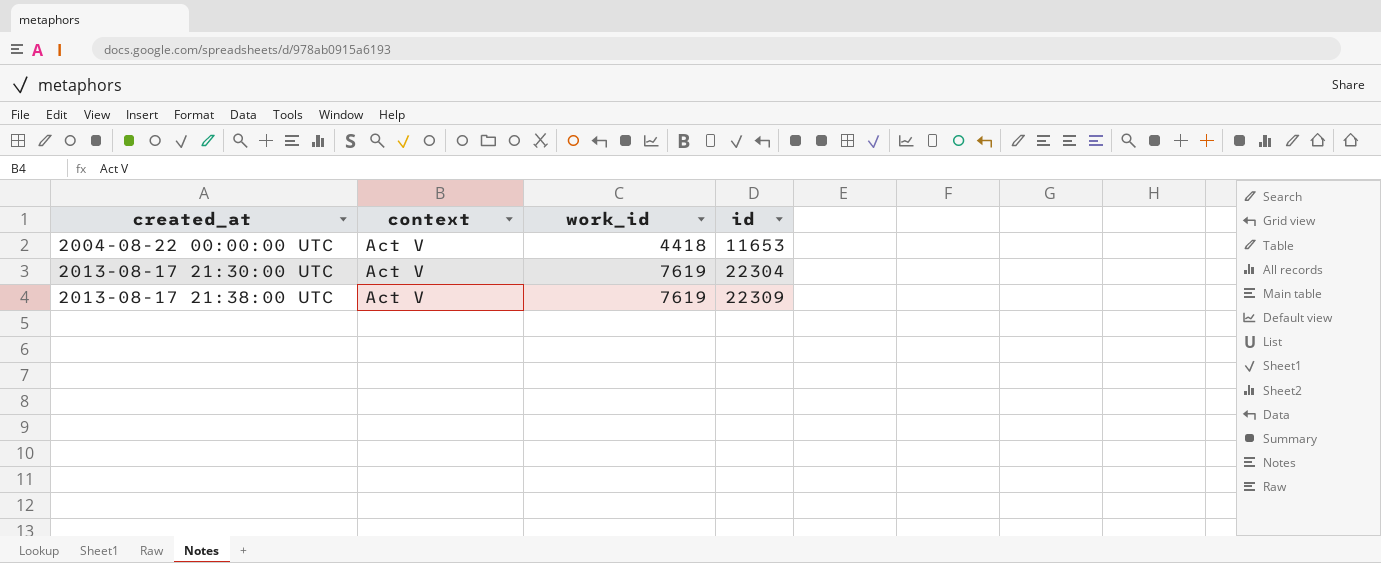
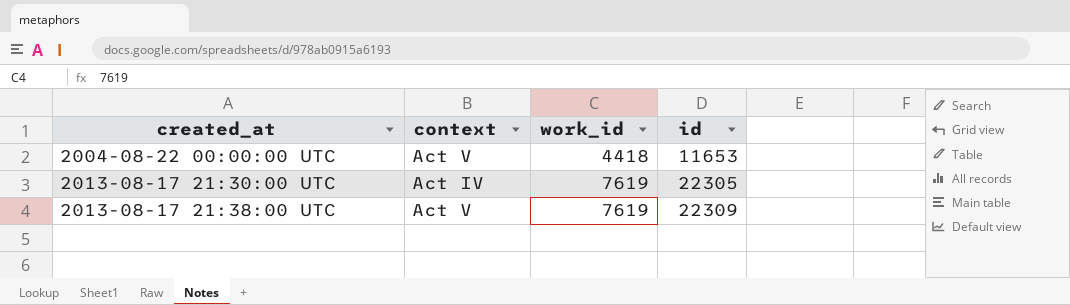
2013-08-17 21:30:00 UTC | context: Act V -> Act IV
2013-08-17 21:30:00 UTC | id: 22304 -> 22305

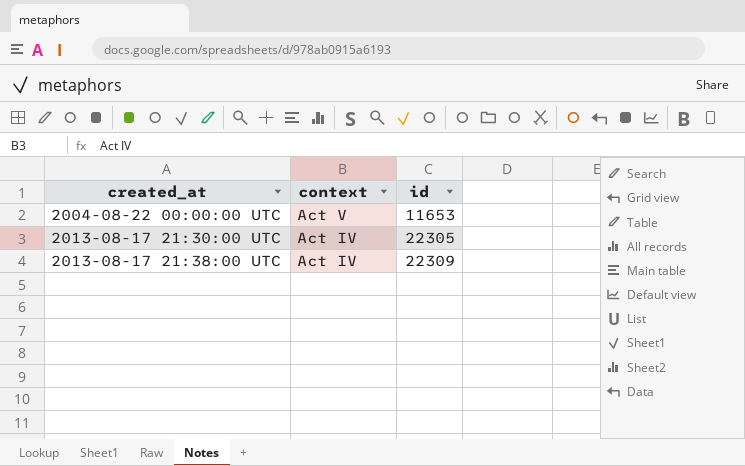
column work_id | position: 3 -> none
2013-08-17 21:38:00 UTC | context: Act V -> Act IV

